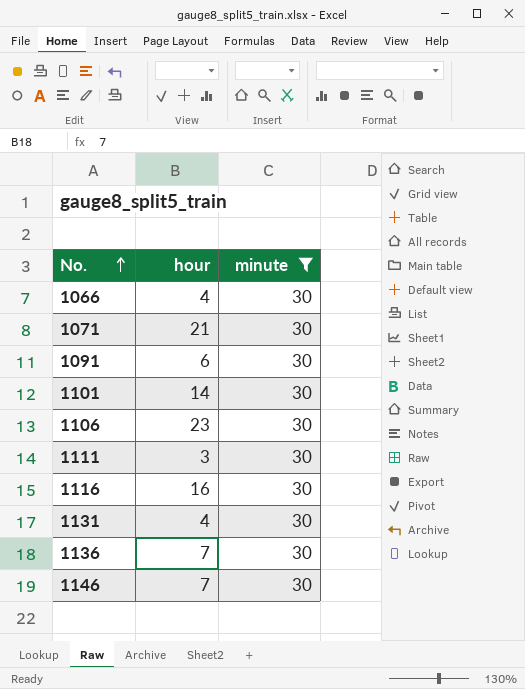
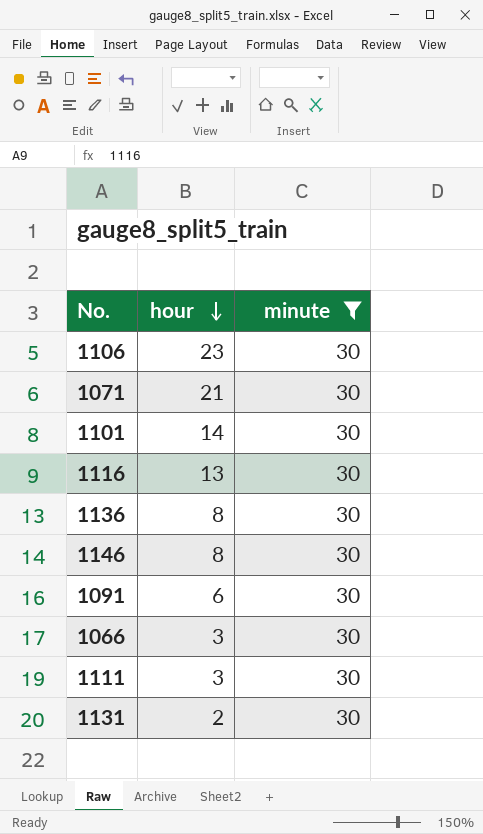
row order: No. ascending -> hour descending
1116 | hour: 16 -> 13
1136 | hour: 7 -> 8
1146 | hour: 7 -> 8
1066 | hour: 4 -> 3
1131 | hour: 4 -> 2

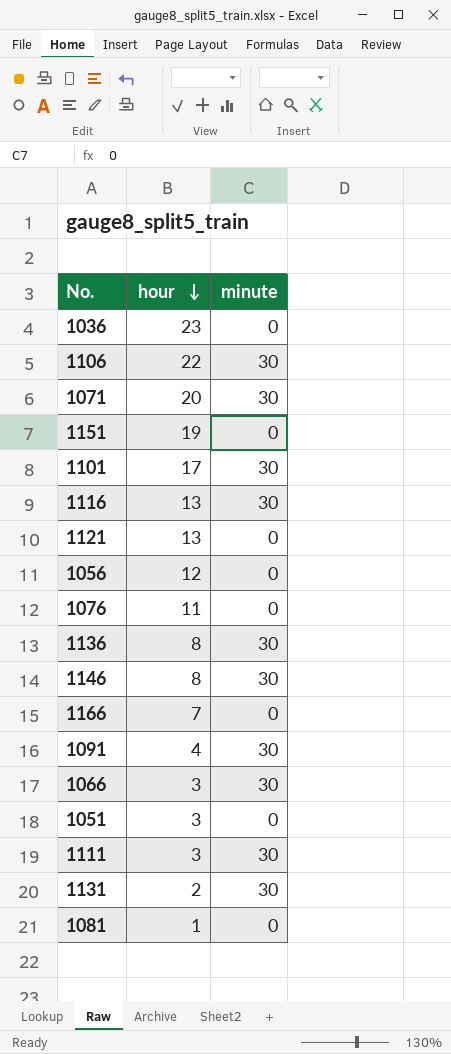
filter: minute = 30 -> none
1106 | hour: 23 -> 22
1071 | hour: 21 -> 20
1101 | hour: 14 -> 17
1091 | hour: 6 -> 4

